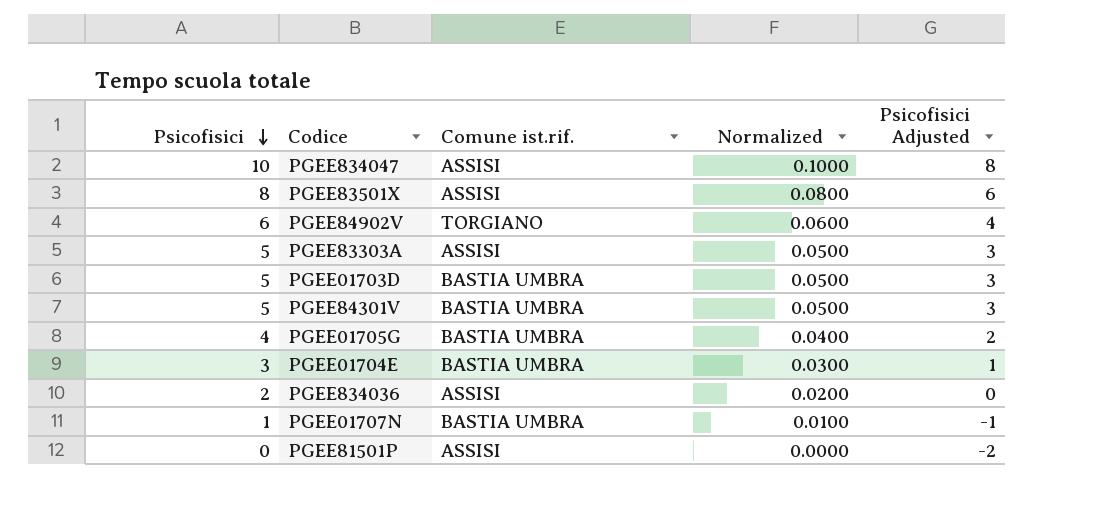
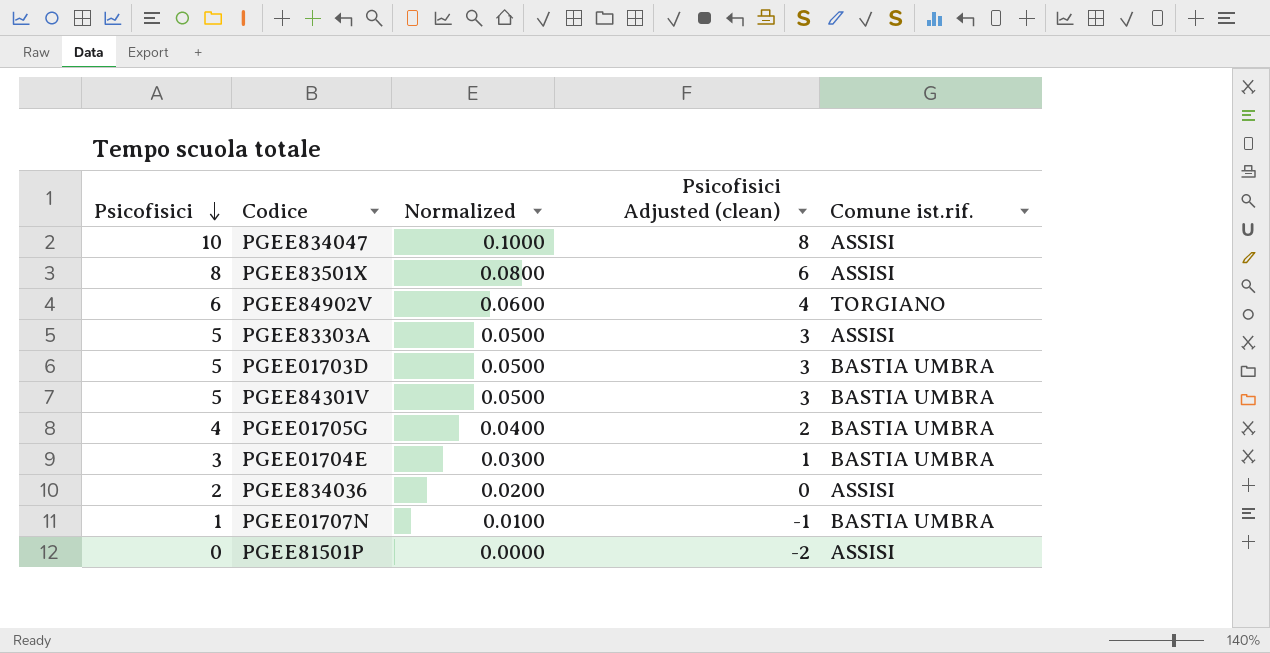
column name: Psicofisici Adjusted -> Psicofisici Adjusted (clean)
column Comune ist.rif. | position: 3 -> 5

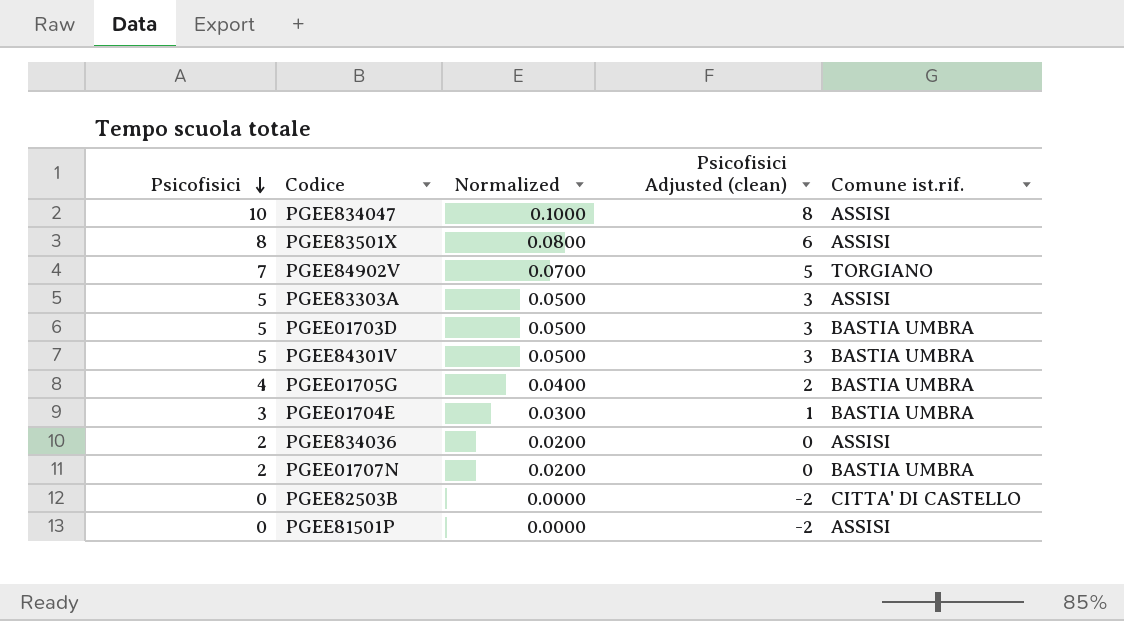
PGEE84902V | Psicofisici: 6 -> 7
PGEE84902V | Normalized: 0.0600 -> 0.0700
PGEE84902V | Psicofisici Adjusted (clean): 4 -> 5
PGEE01707N | Psicofisici: 1 -> 2
PGEE01707N | Normalized: 0.0100 -> 0.0200
PGEE01707N | Psicofisici Adjusted (clean): -1 -> 0
row PGEE82503B: none -> 0 | 0.0000 | -2 | CITTA' DI CASTELLO

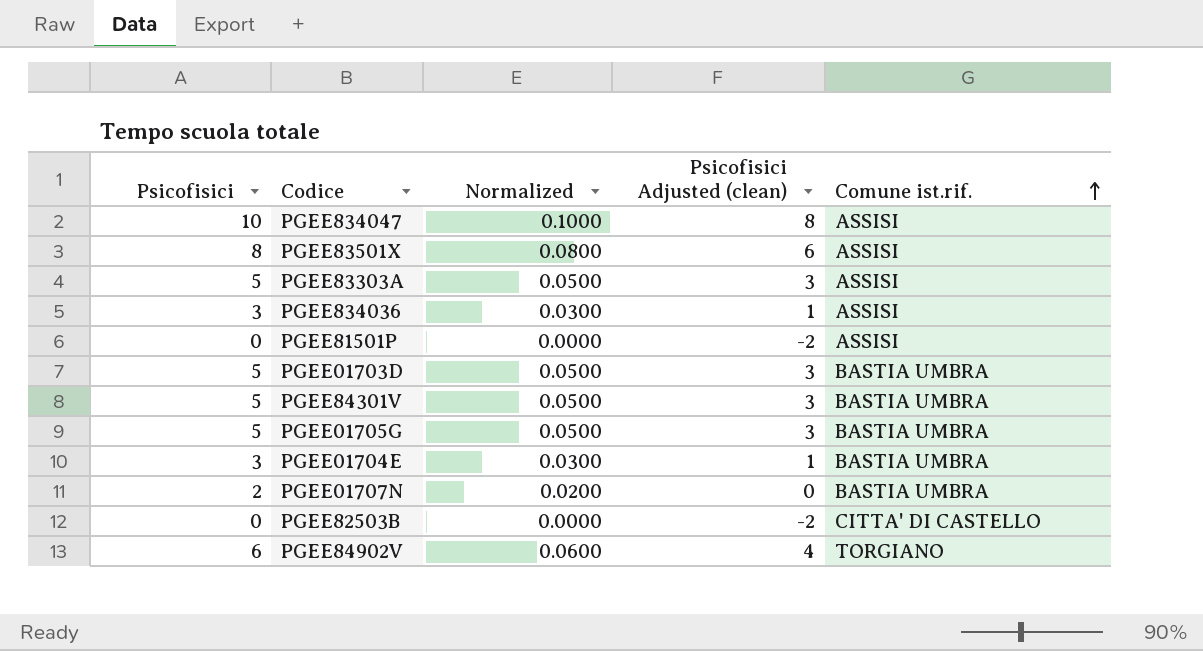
row order: Psicofisici descending -> Comune ist.rif. ascending
PGEE834036 | Psicofisici: 2 -> 3
PGEE834036 | Normalized: 0.0200 -> 0.0300
PGEE834036 | Psicofisici Adjusted (clean): 0 -> 1
PGEE01705G | Psicofisici: 4 -> 5
PGEE01705G | Normalized: 0.0400 -> 0.0500
PGEE01705G | Psicofisici Adjusted (clean): 2 -> 3
PGEE84902V | Psicofisici: 7 -> 6
PGEE84902V | Normalized: 0.0700 -> 0.0600
PGEE84902V | Psicofisici Adjusted (clean): 5 -> 4

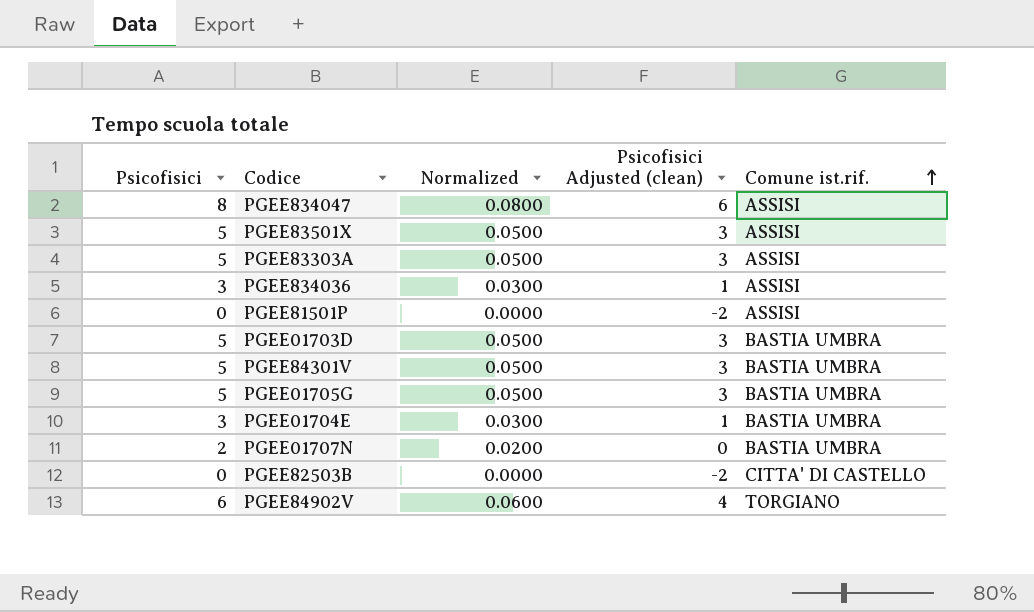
PGEE834047 | Psicofisici: 10 -> 8
PGEE834047 | Normalized: 0.1000 -> 0.0800
PGEE834047 | Psicofisici Adjusted (clean): 8 -> 6
PGEE83501X | Psicofisici: 8 -> 5
PGEE83501X | Normalized: 0.0800 -> 0.0500
PGEE83501X | Psicofisici Adjusted (clean): 6 -> 3

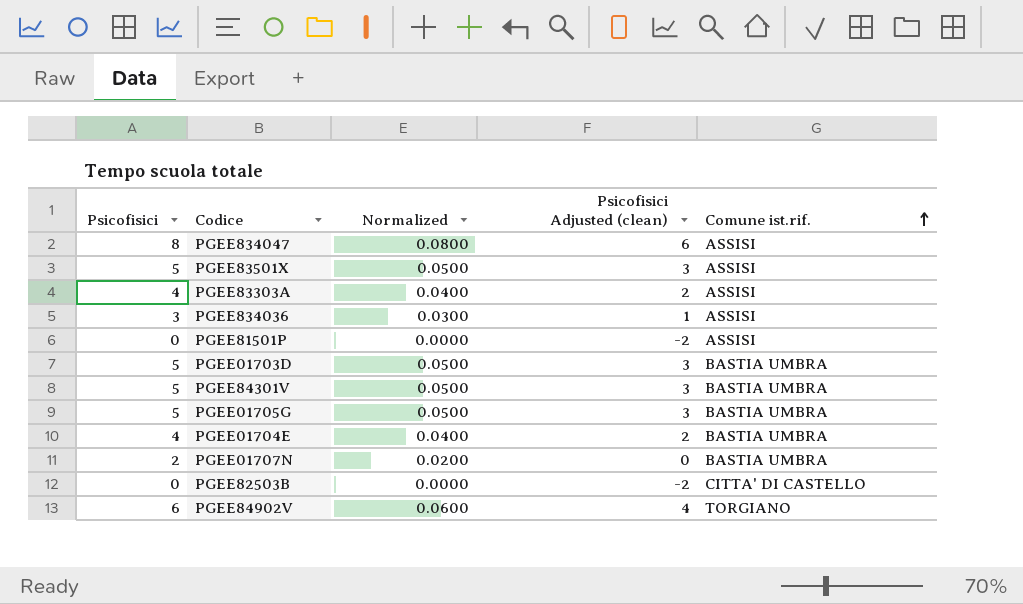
PGEE83303A | Psicofisici: 5 -> 4
PGEE83303A | Normalized: 0.0500 -> 0.0400
PGEE83303A | Psicofisici Adjusted (clean): 3 -> 2
PGEE01704E | Psicofisici: 3 -> 4
PGEE01704E | Normalized: 0.0300 -> 0.0400
PGEE01704E | Psicofisici Adjusted (clean): 1 -> 2

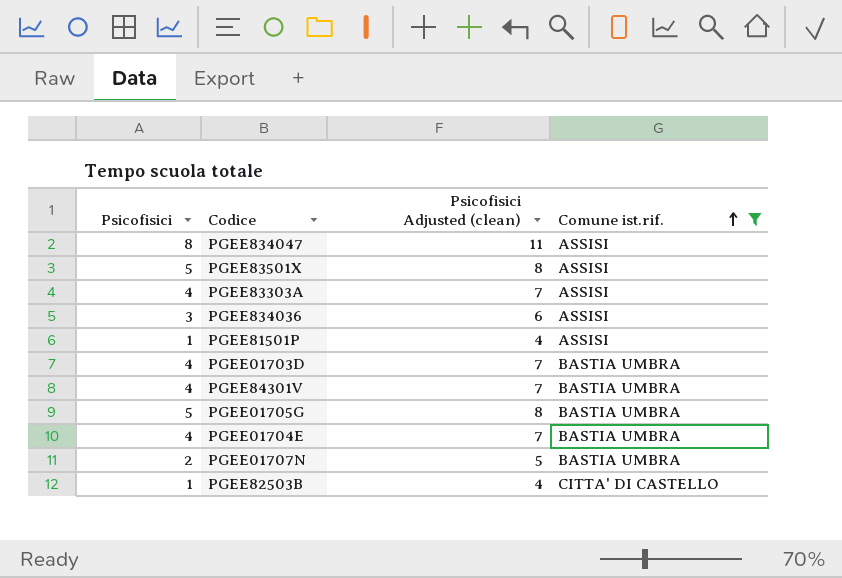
filter: none -> Comune ist.rif. != TORGIANO
column Normalized | formula: [Psicofisici] * 0.01 -> none
column Psicofisici Adjusted (clean) | formula: [Psicofisici] - 2 -> [Psicofisici] + 3
PGEE81501P | Psicofisici: 0 -> 1
PGEE01703D | Psicofisici: 5 -> 4
PGEE84301V | Psicofisici: 5 -> 4
PGEE82503B | Psicofisici: 0 -> 1

